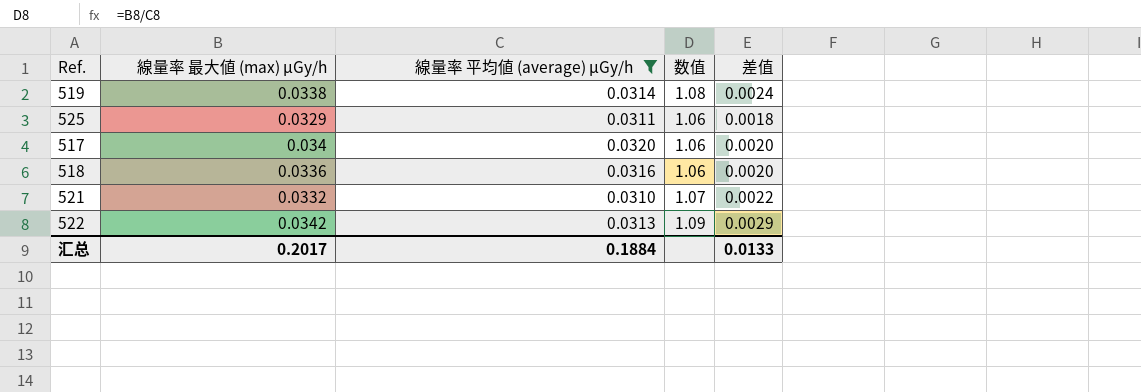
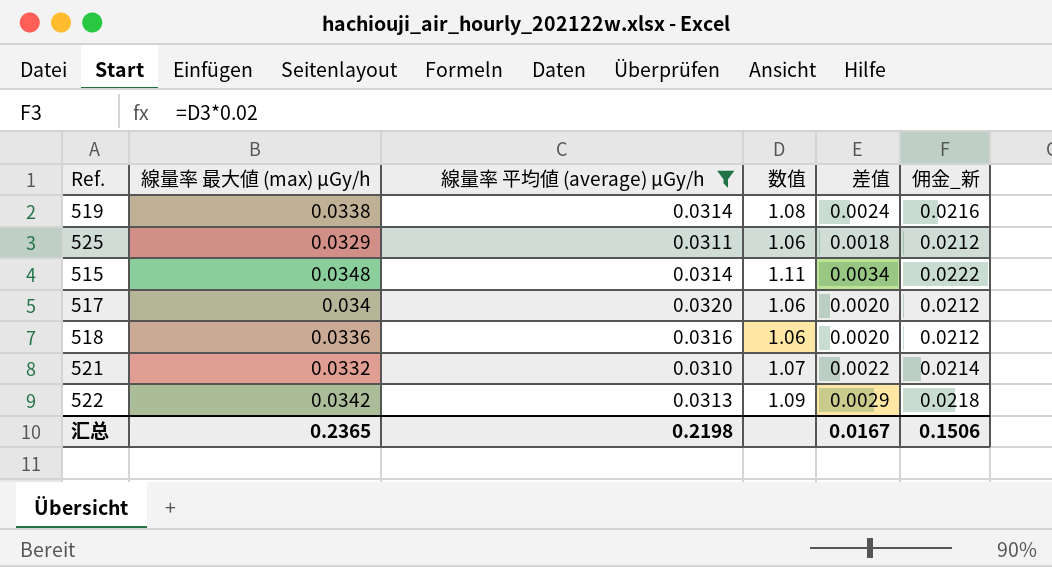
column 佣金_新 | formula: none -> [数值] * 0.02
row 515: none -> 0.0348 | 0.0314 | 1.11 | 0.0034 | 0.0222
汇总 | 線量率 最大値 (max) μGy/h: 0.2017 -> 0.2365
汇总 | 線量率 平均値 (average) μGy/h: 0.1884 -> 0.2198
汇总 | 差值: 0.0133 -> 0.0167

